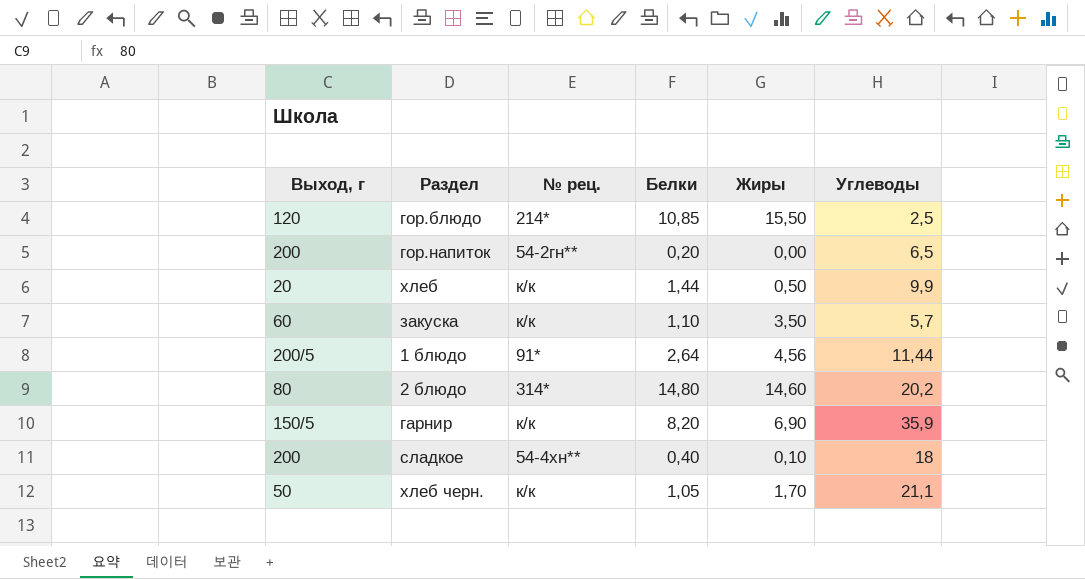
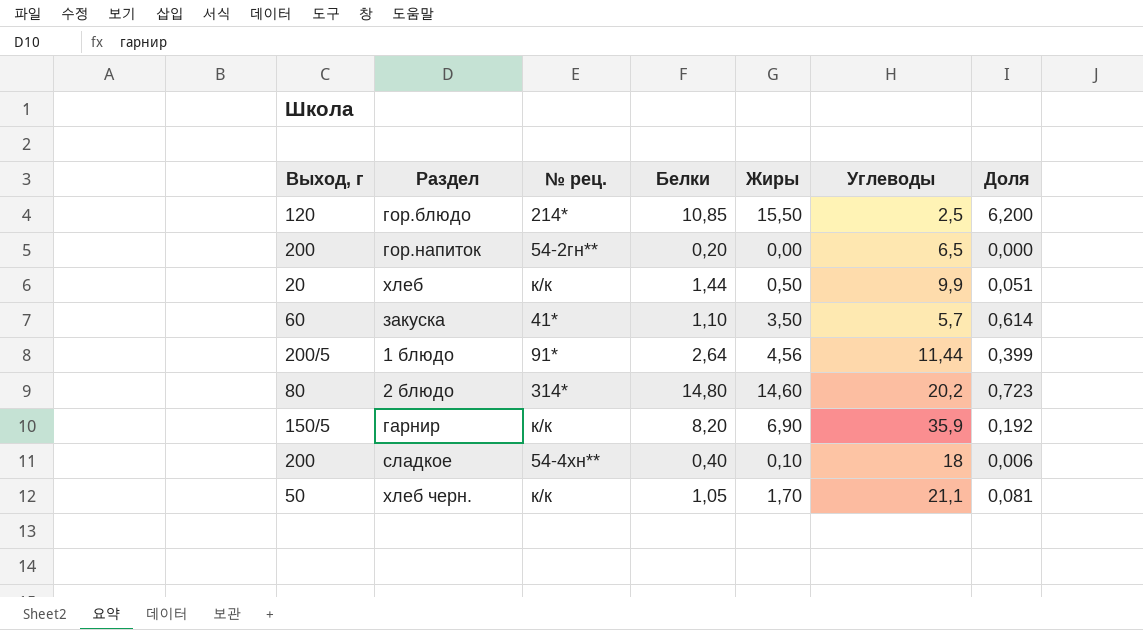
column Доля | formula: none -> [Жиры] / [Углеводы]
закуска | № рец.: к/к -> 41*

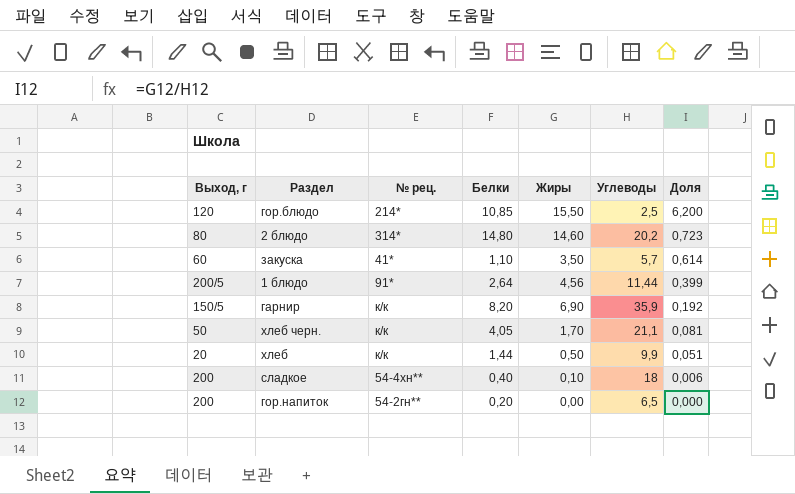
row order: none -> Доля descending
хлеб черн. | Белки: 1,05 -> 4,05

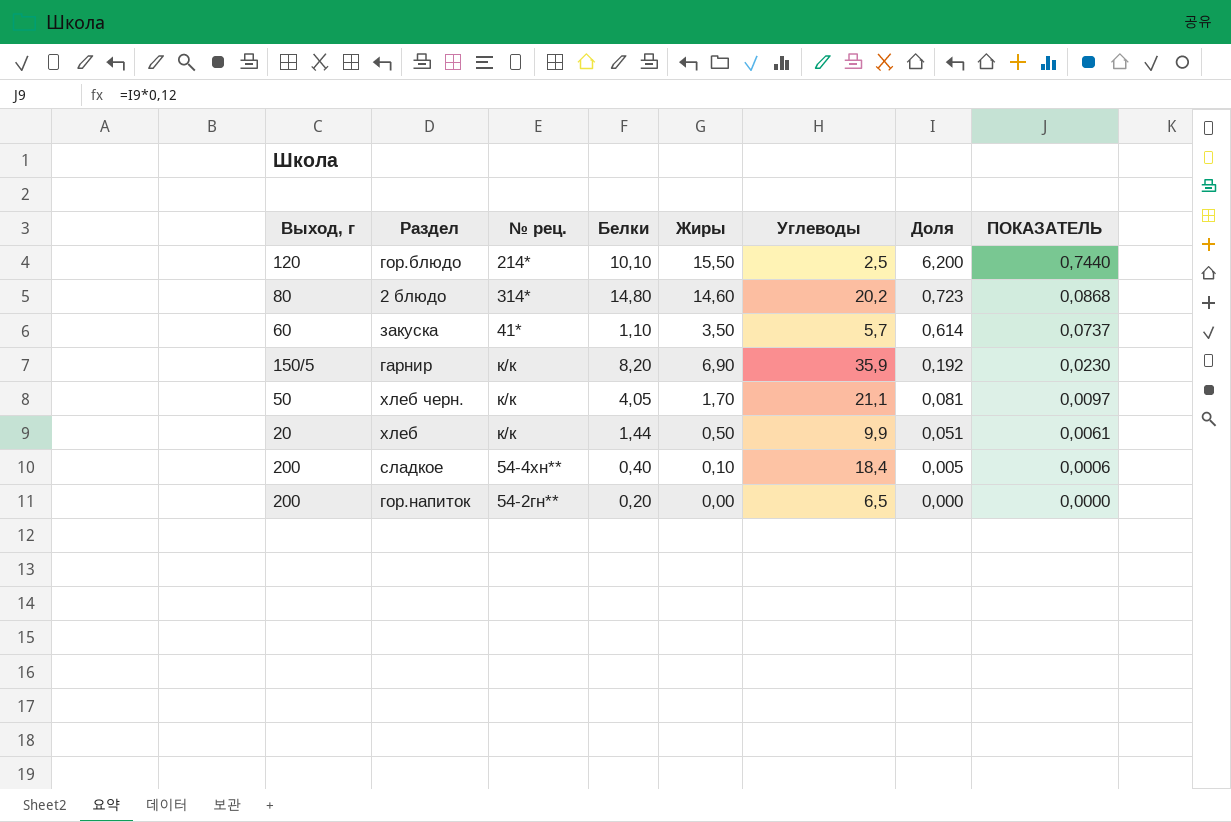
column ПОКАЗАТЕЛЬ | formula: none -> [Доля] * 0,12
row 1 блюдо: 200/5 | 91* | 2,64 | 4,56 | 11,44 | 0,399 -> none
гор.блюдо | Белки: 10,85 -> 10,10
сладкое | Углеводы: 18 -> 18,4
сладкое | Доля: 0,006 -> 0,005

